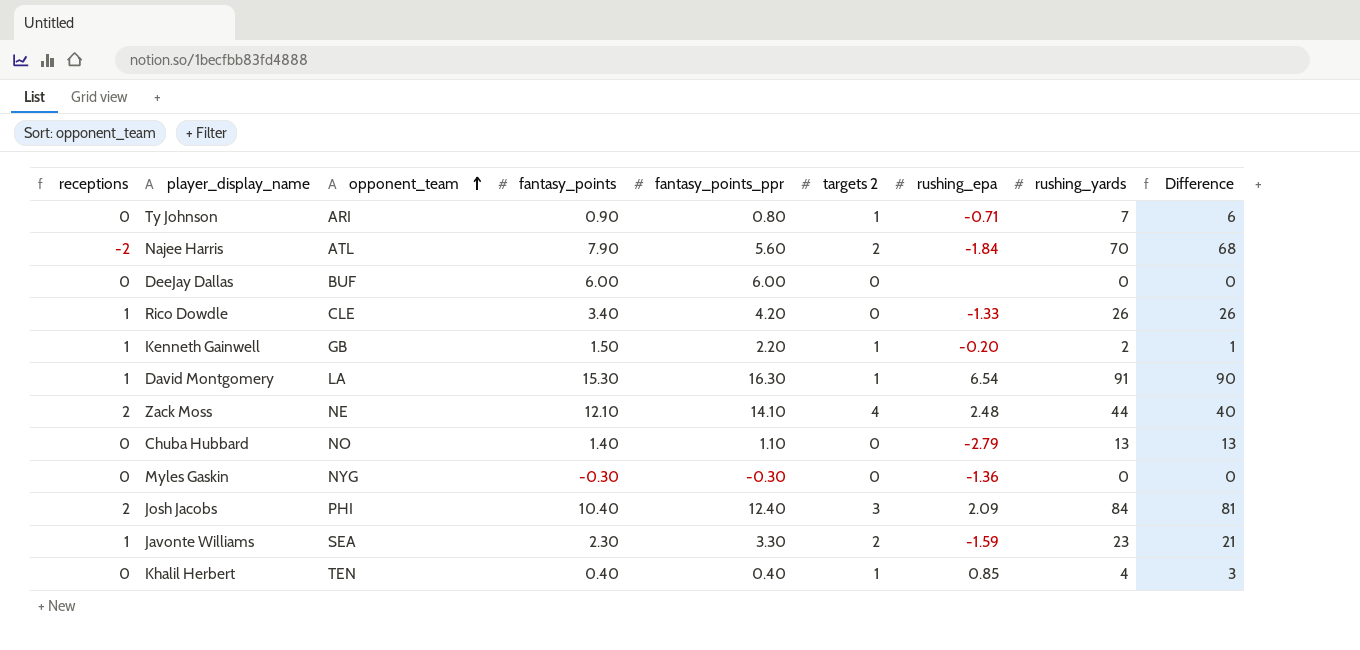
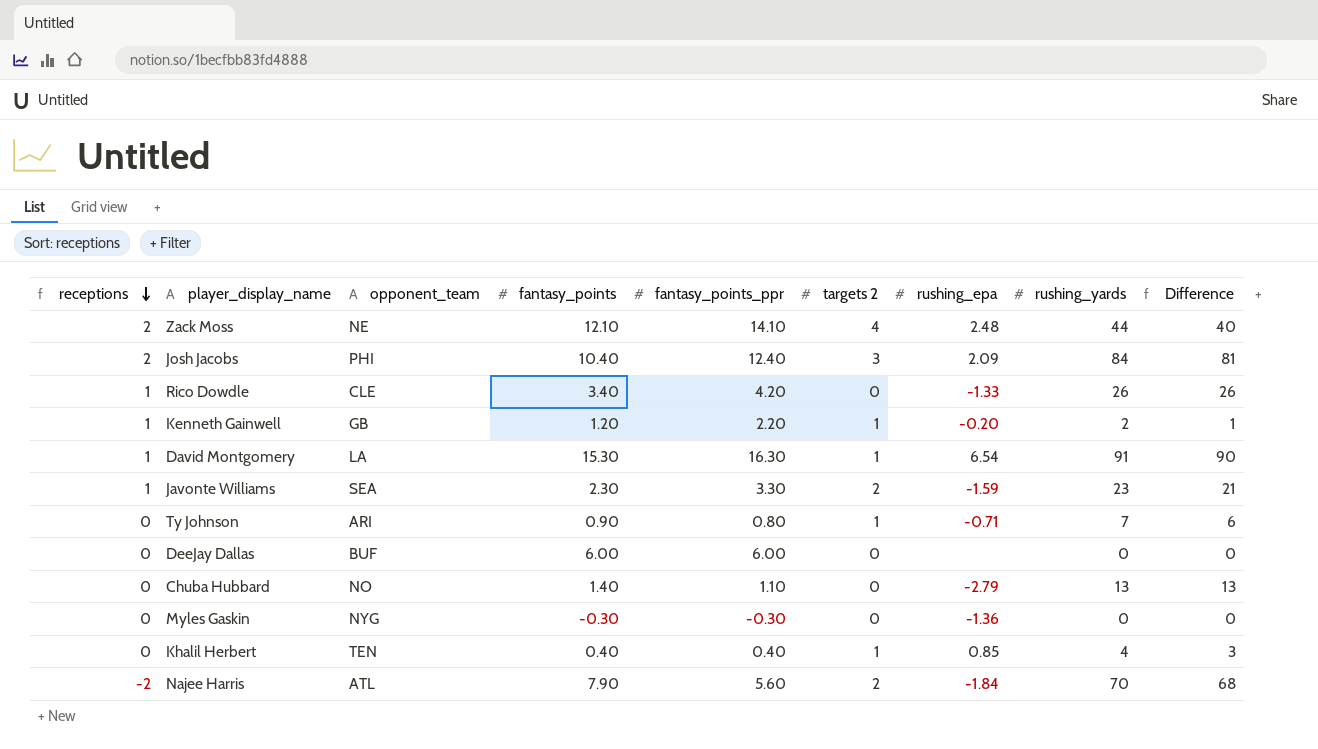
row order: opponent_team ascending -> receptions descending
Kenneth Gainwell | fantasy_points: 1.50 -> 1.20

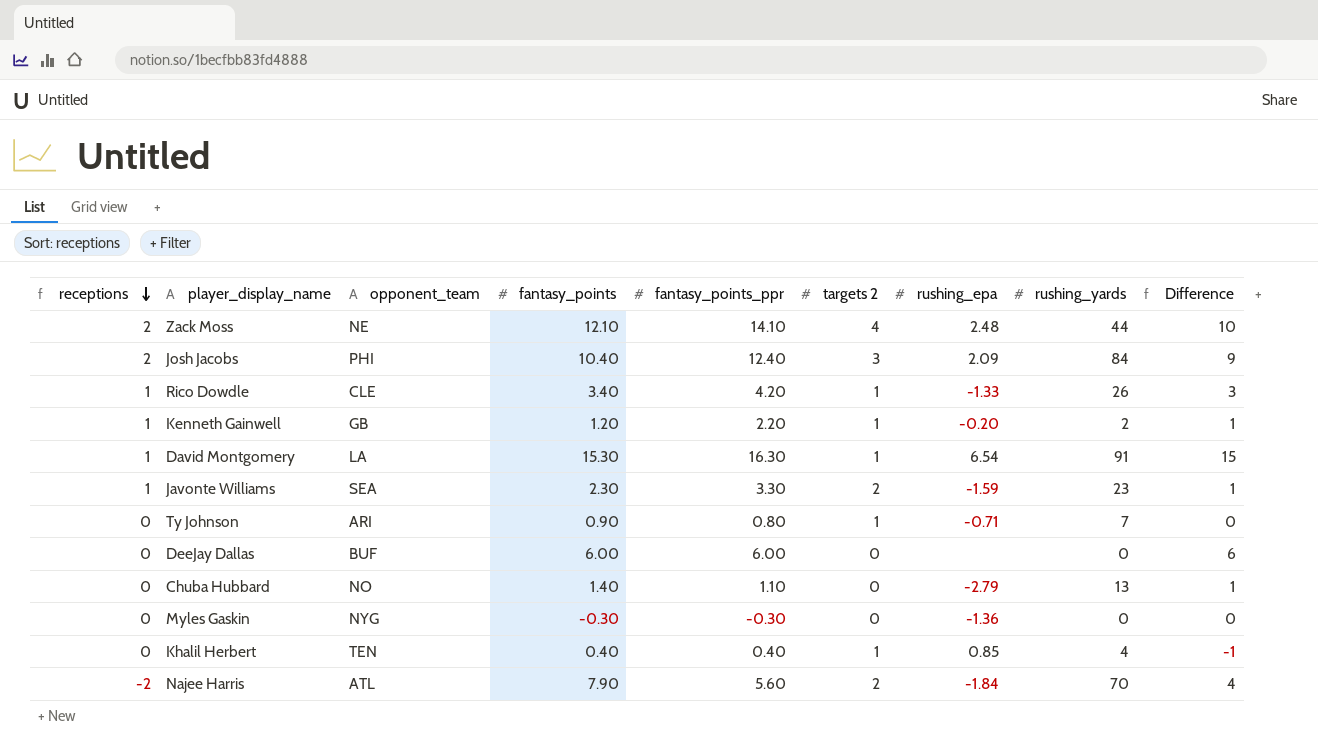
column Difference | formula: [rushing_yards] - [targets 2] -> [fantasy_points_ppr] - [targets 2]
Rico Dowdle | targets 2: 0 -> 1

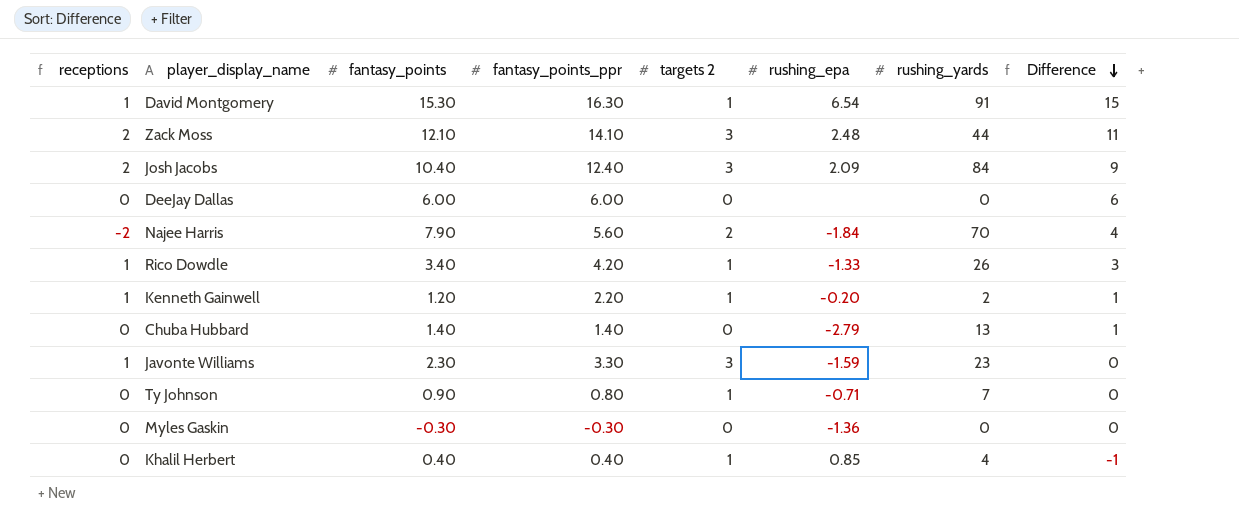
row order: receptions descending -> Difference descending
column opponent_team | position: 3 -> none
Zack Moss | targets 2: 4 -> 3
Zack Moss | Difference: 10 -> 11
Chuba Hubbard | fantasy_points_ppr: 1.10 -> 1.40
Javonte Williams | targets 2: 2 -> 3
Javonte Williams | Difference: 1 -> 0

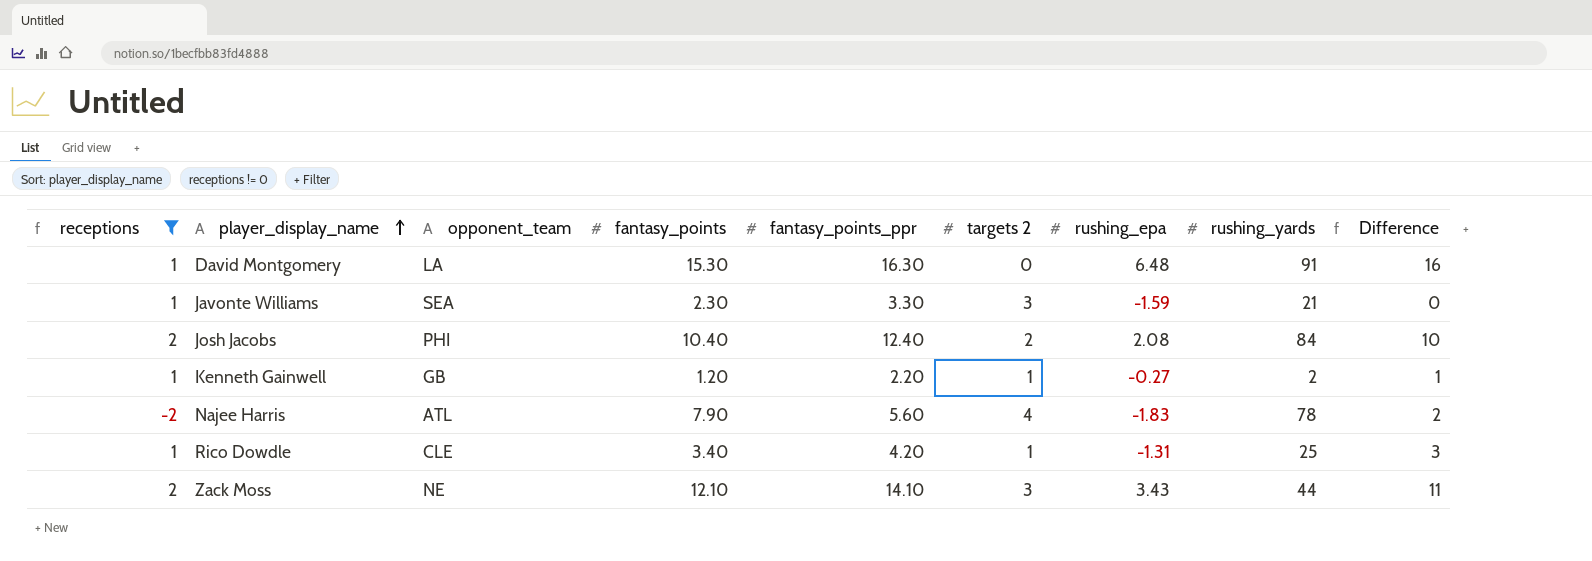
filter: none -> receptions != 0
row order: Difference descending -> player_display_name ascending
column opponent_team | position: none -> 3
David Montgomery | targets 2: 1 -> 0
David Montgomery | rushing_epa: 6.54 -> 6.48
David Montgomery | Difference: 15 -> 16
Javonte Williams | rushing_yards: 23 -> 21
Josh Jacobs | targets 2: 3 -> 2
Josh Jacobs | rushing_epa: 2.09 -> 2.08
Josh Jacobs | Difference: 9 -> 10
Kenneth Gainwell | rushing_epa: -0.20 -> -0.27
Najee Harris | targets 2: 2 -> 4
Najee Harris | rushing_epa: -1.84 -> -1.83
Najee Harris | rushing_yards: 70 -> 78
Najee Harris | Difference: 4 -> 2
Rico Dowdle | rushing_epa: -1.33 -> -1.31
Rico Dowdle | rushing_yards: 26 -> 25
Zack Moss | rushing_epa: 2.48 -> 3.43

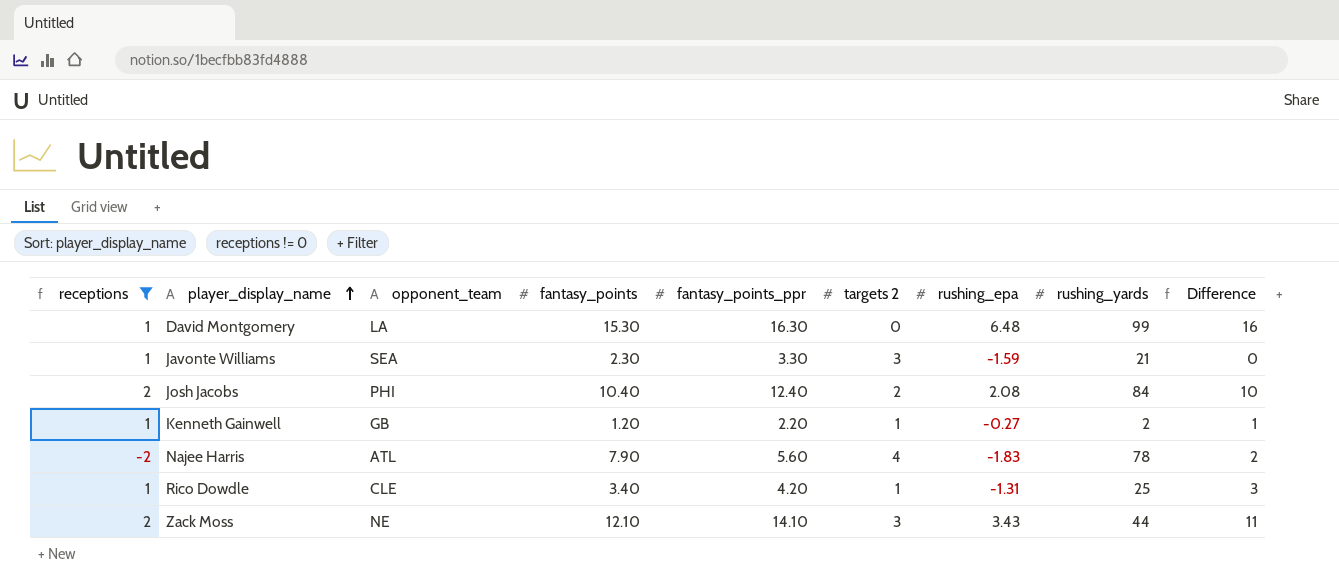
David Montgomery | rushing_yards: 91 -> 99

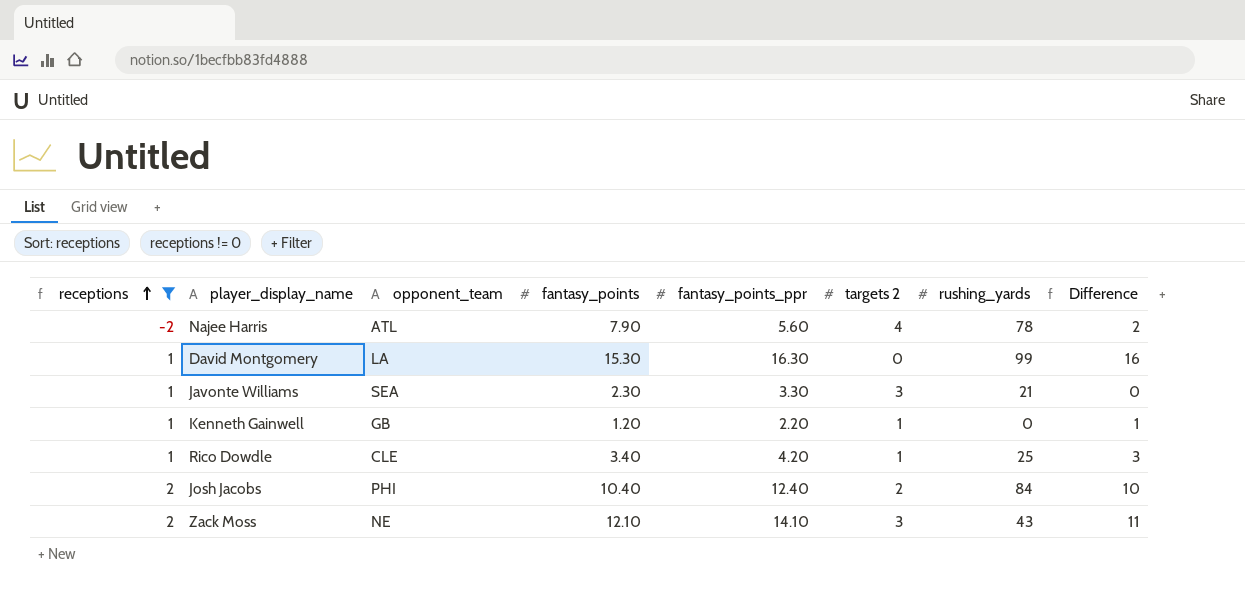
row order: player_display_name ascending -> receptions ascending
column rushing_epa | position: 7 -> none
Kenneth Gainwell | rushing_yards: 2 -> 0
Zack Moss | rushing_yards: 44 -> 43

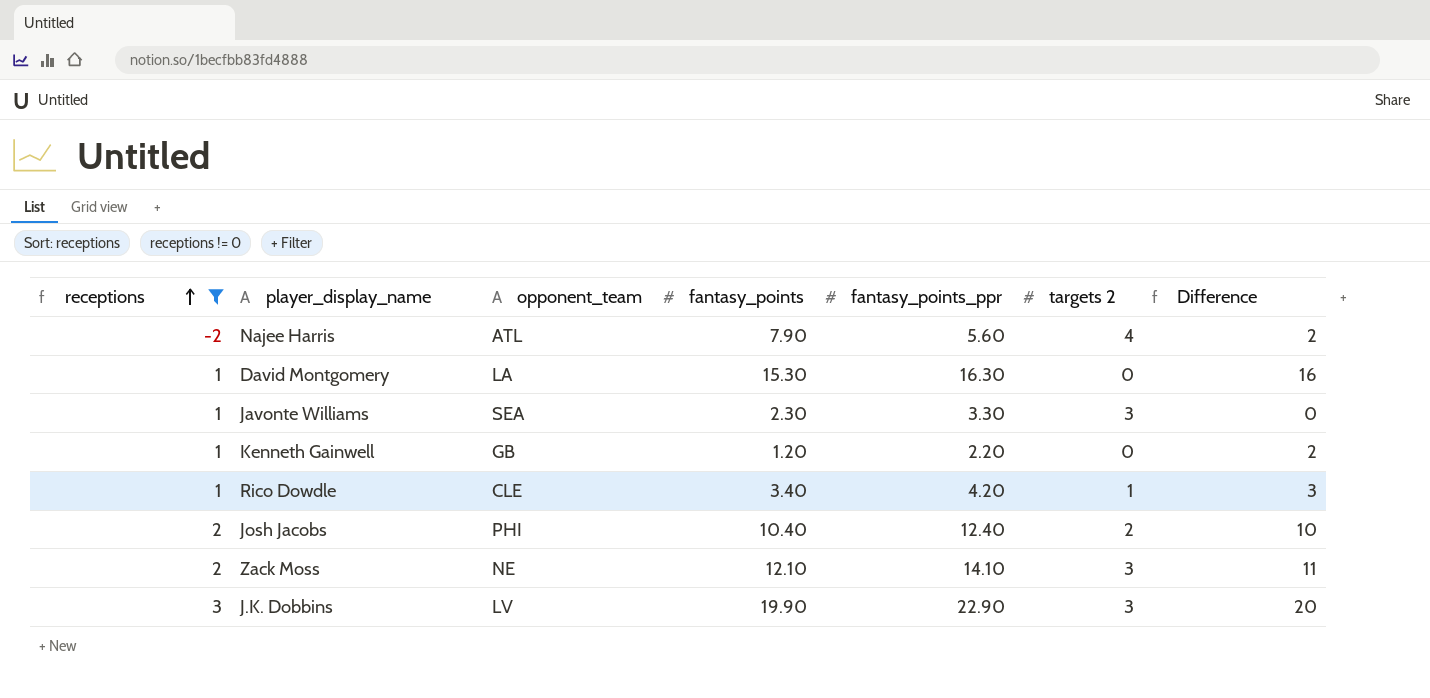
column rushing_yards | position: 7 -> none
Kenneth Gainwell | targets 2: 1 -> 0
Kenneth Gainwell | Difference: 1 -> 2
row J.K. Dobbins: none -> 3 | LV | 19.90 | 22.90 | 3 | 20

